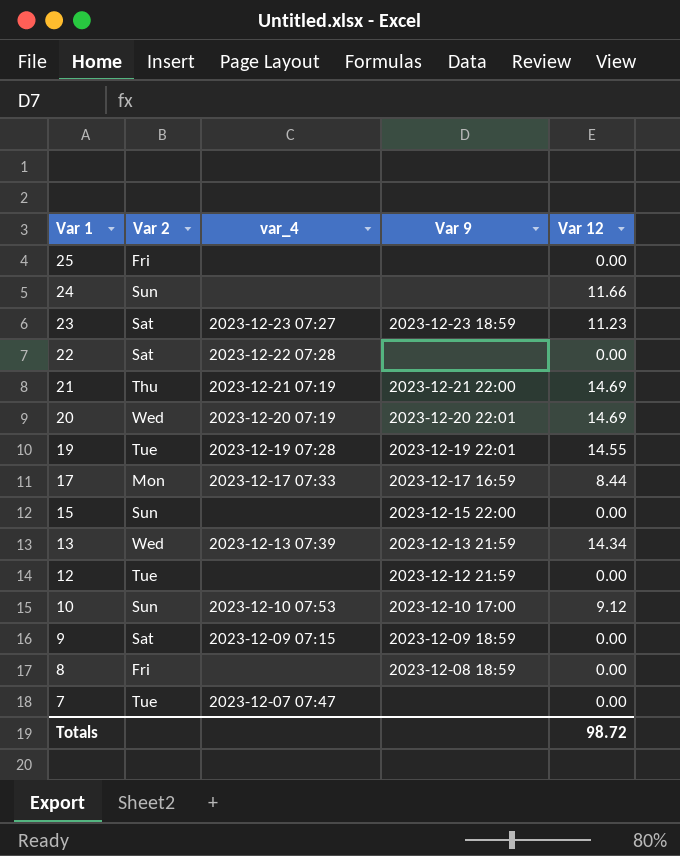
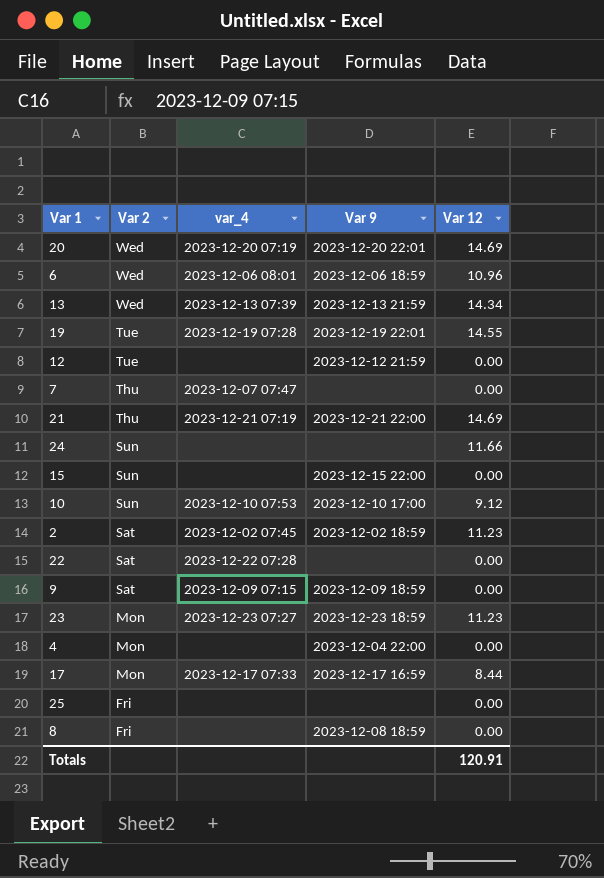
row order: Var 1 descending -> Var 2 descending
row 6: none -> Wed | 2023-12-06 08:01 | 2023-12-06 18:59 | 10.96
7 | Var 2: Tue -> Thu
row 2: none -> Sat | 2023-12-02 07:45 | 2023-12-02 18:59 | 11.23
23 | Var 2: Sat -> Mon
row 4: none -> Mon | none | 2023-12-04 22:00 | 0.00
Totals | Var 12: 98.72 -> 120.91

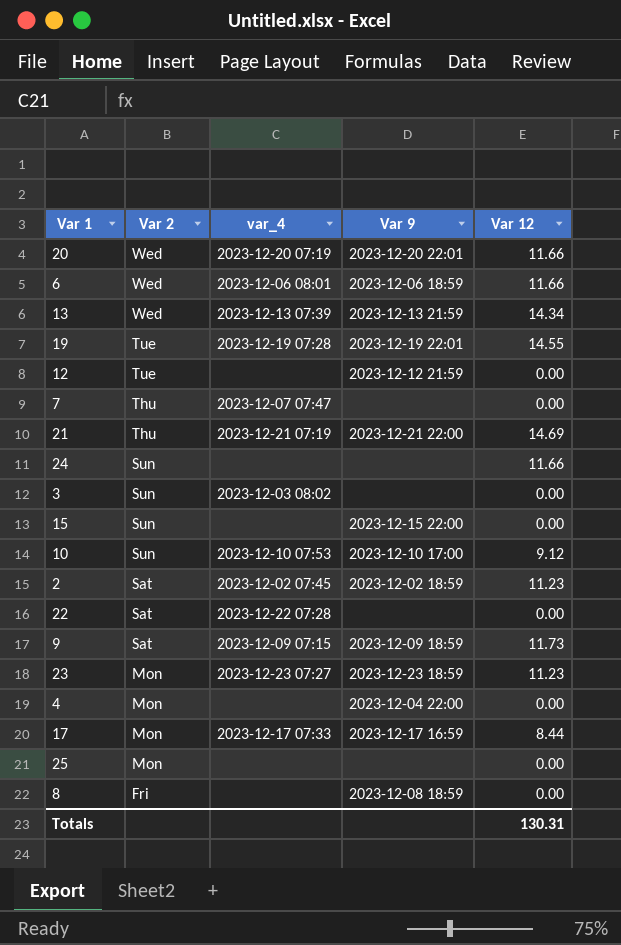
20 | Var 12: 14.69 -> 11.66
6 | Var 12: 10.96 -> 11.66
row 3: none -> Sun | 2023-12-03 08:02 | none | 0.00
9 | Var 12: 0.00 -> 11.73
25 | Var 2: Fri -> Mon
Totals | Var 12: 120.91 -> 130.31

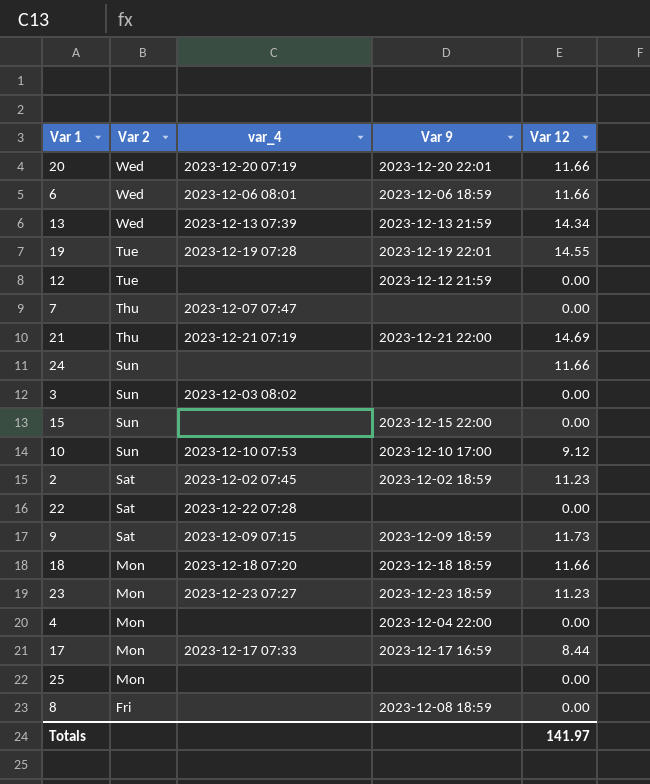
row 18: none -> Mon | 2023-12-18 07:20 | 2023-12-18 18:59 | 11.66
Totals | Var 12: 130.31 -> 141.97

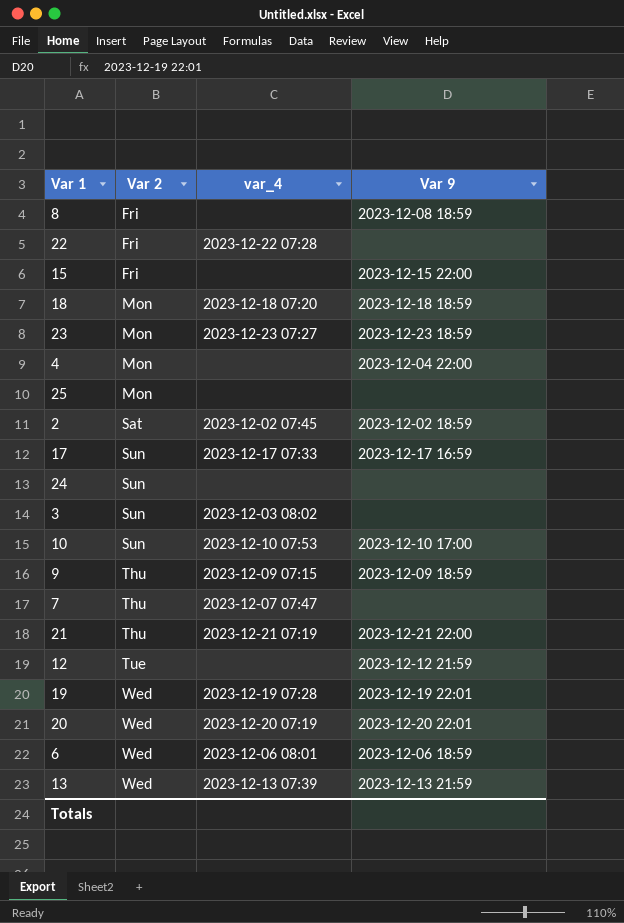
row order: Var 2 descending -> Var 2 ascending
column Var 12 | position: 5 -> none
22 | Var 2: Sat -> Fri
15 | Var 2: Sun -> Fri
17 | Var 2: Mon -> Sun
9 | Var 2: Sat -> Thu
19 | Var 2: Tue -> Wed

